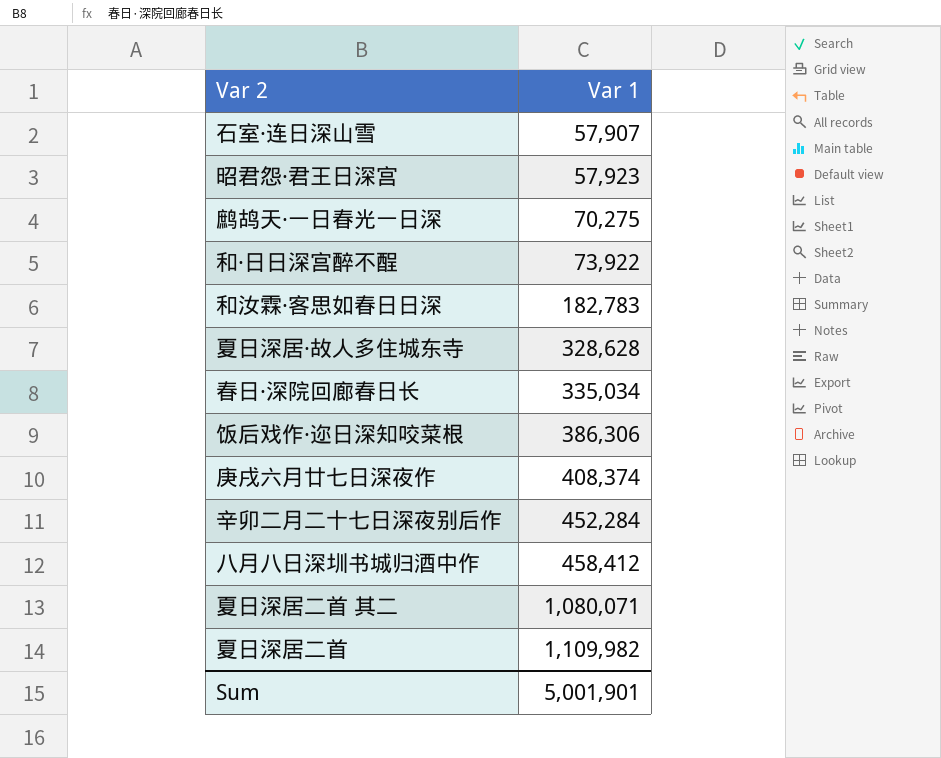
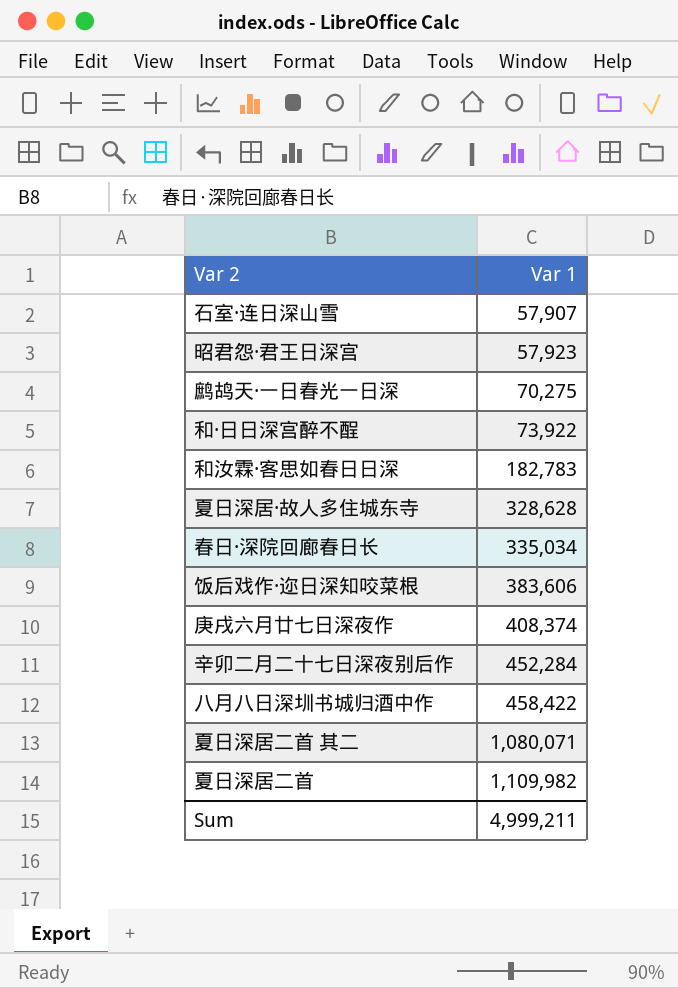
饭后戏作·迩日深知咬菜根 | Var 1: 386,306 -> 383,606
八月八日深圳书城归酒中作 | Var 1: 458,412 -> 458,422
Sum | Var 1: 5,001,901 -> 4,999,211

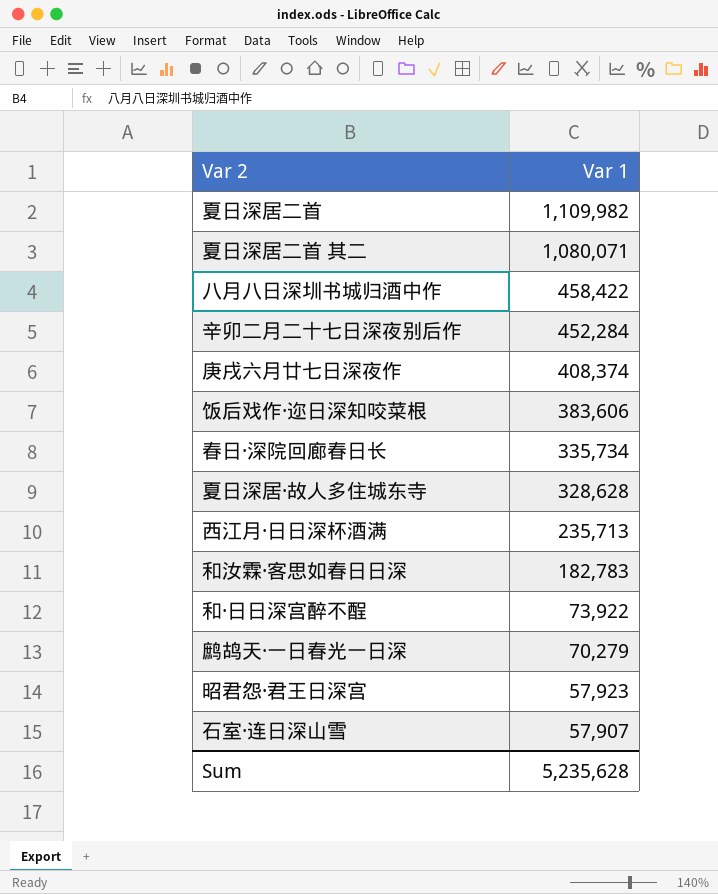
row order: Var 1 ascending -> Var 1 descending
春日·深院回廊春日长 | Var 1: 335,034 -> 335,734
row 西江月·日日深杯酒满: none -> 235,713
鹧鸪天·一日春光一日深 | Var 1: 70,275 -> 70,279
Sum | Var 1: 4,999,211 -> 5,235,628

